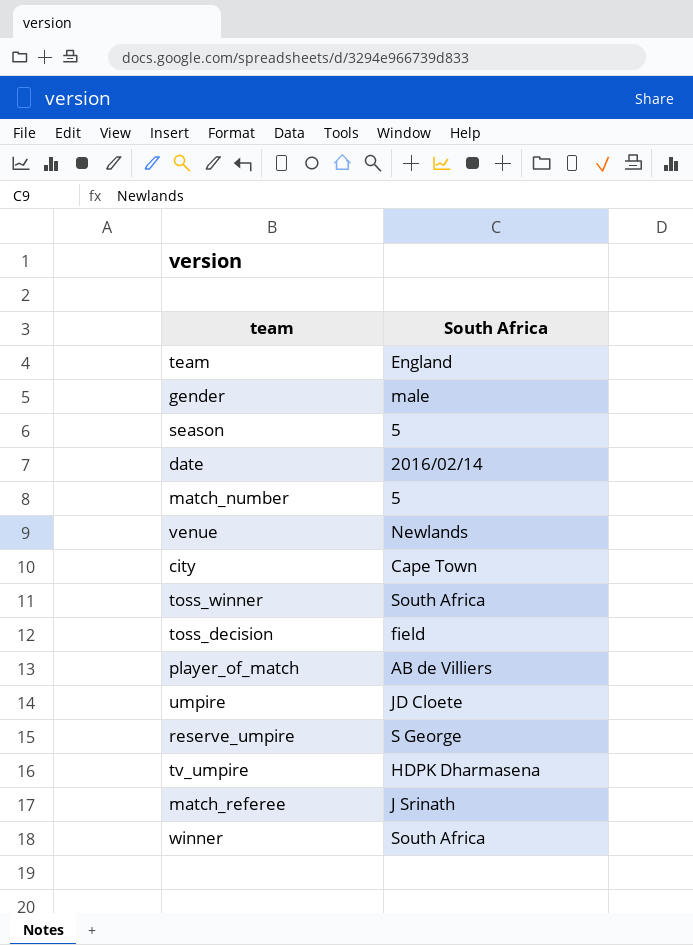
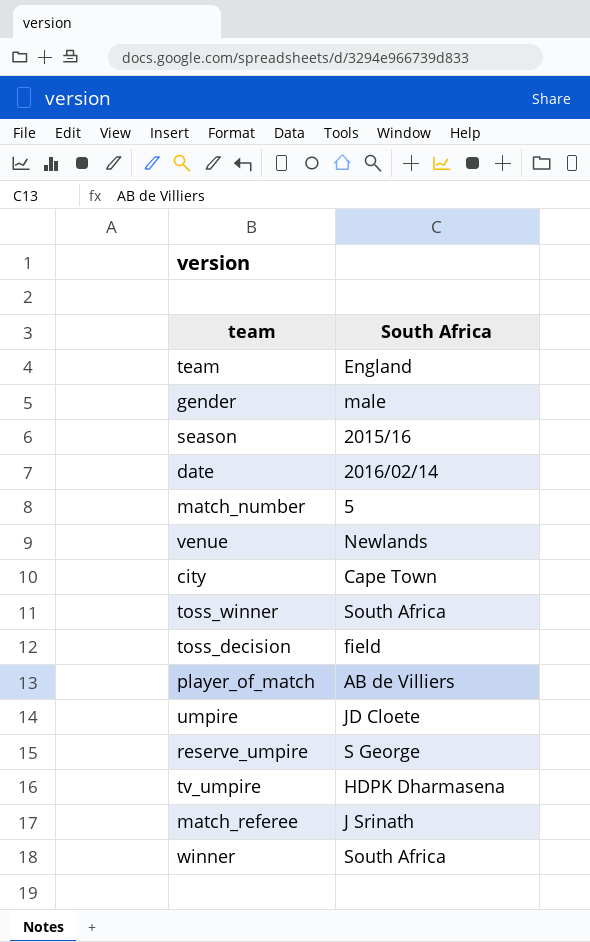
season | South Africa: 5 -> 2015/16

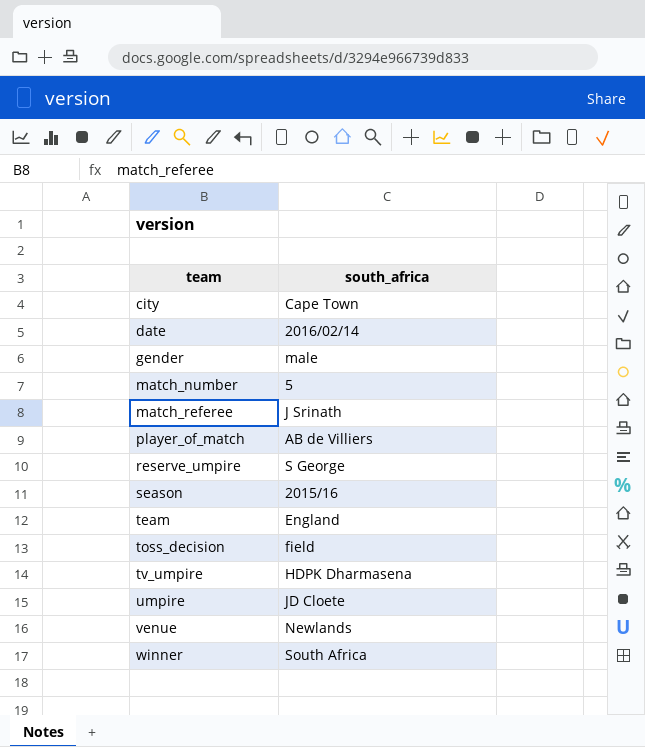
row order: none -> team ascending
column name: South Africa -> south_africa
row toss_winner: South Africa -> none

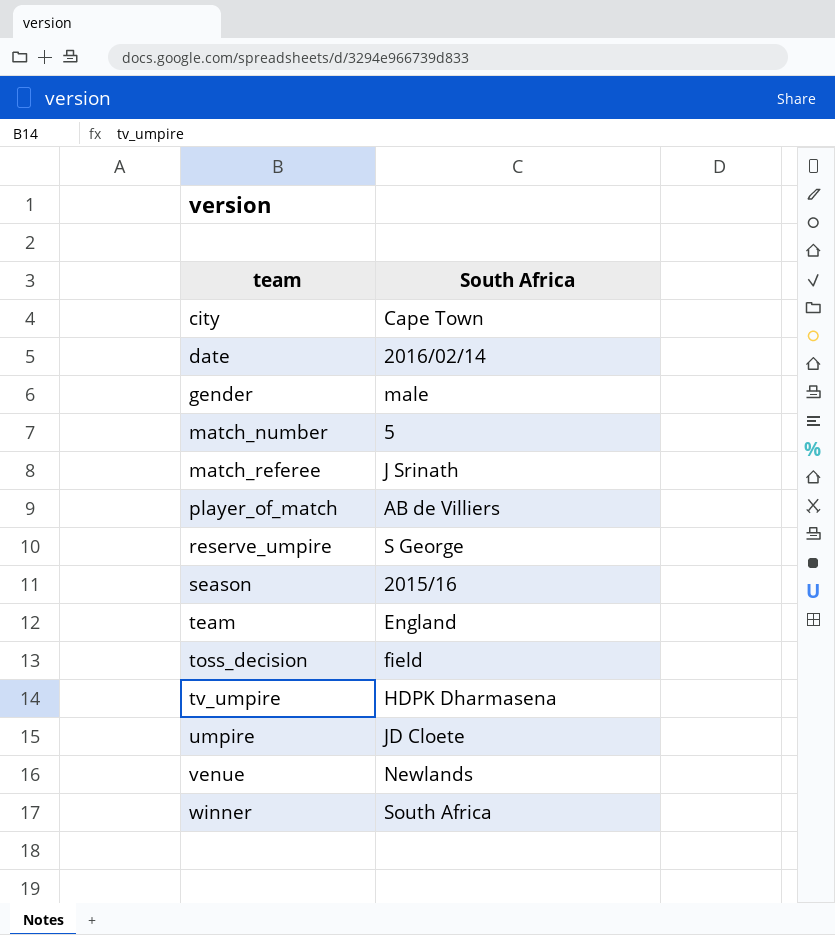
column name: south_africa -> South Africa

